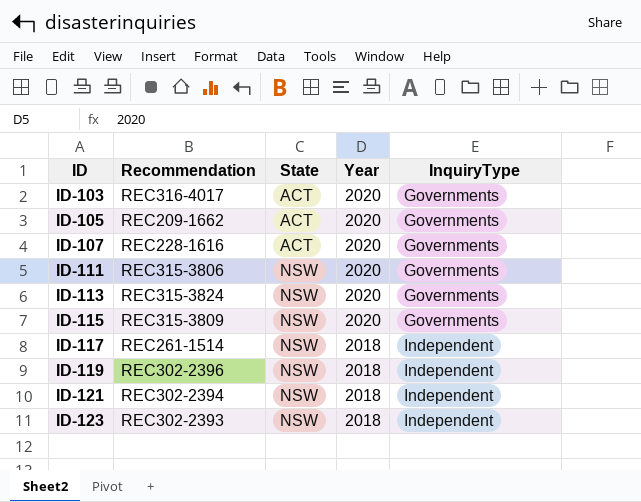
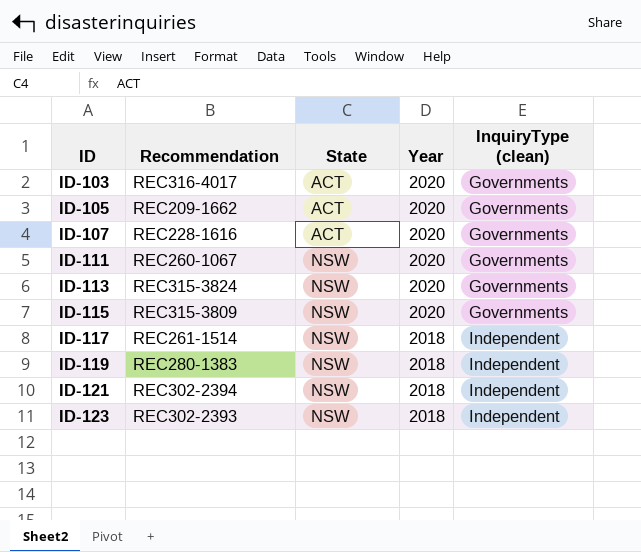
column name: InquiryType -> InquiryType (clean)
ID-111 | Recommendation: REC315-3806 -> REC260-1067
ID-119 | Recommendation: REC302-2396 -> REC280-1383

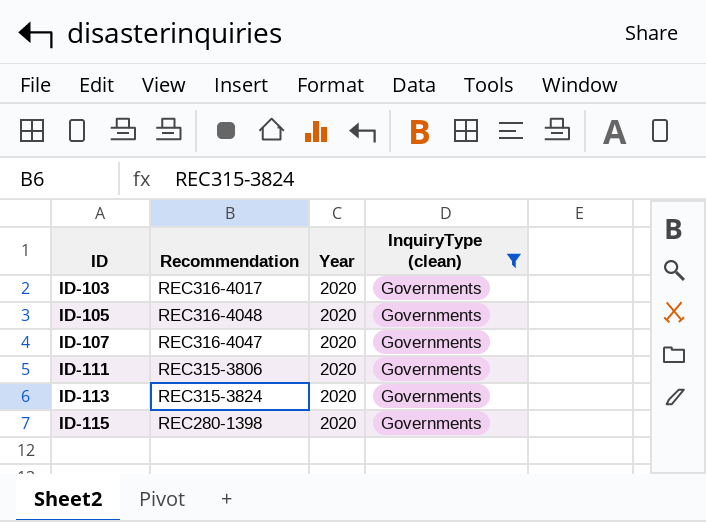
filter: none -> InquiryType (clean) = Governments
column State | position: 3 -> none
ID-105 | Recommendation: REC209-1662 -> REC316-4048
ID-107 | Recommendation: REC228-1616 -> REC316-4047
ID-111 | Recommendation: REC260-1067 -> REC315-3806
ID-115 | Recommendation: REC315-3809 -> REC280-1398

